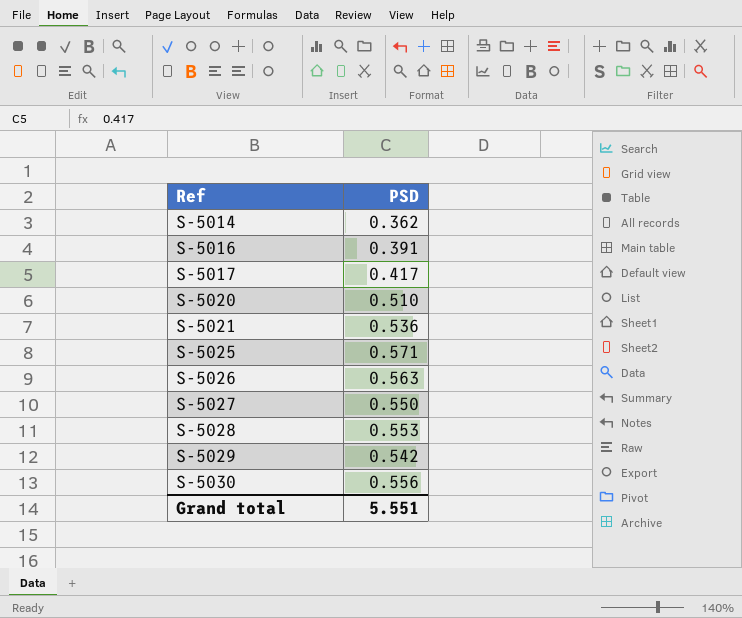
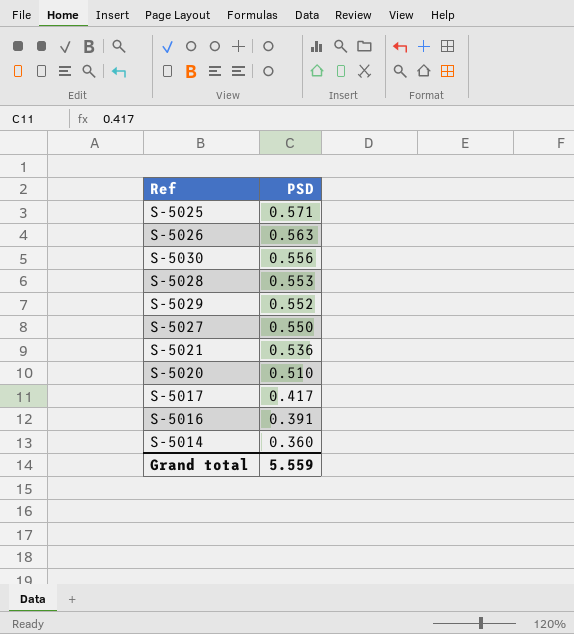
row order: Ref ascending -> PSD descending
S-5029 | PSD: 0.542 -> 0.552
S-5014 | PSD: 0.362 -> 0.360
Grand total | PSD: 5.551 -> 5.559

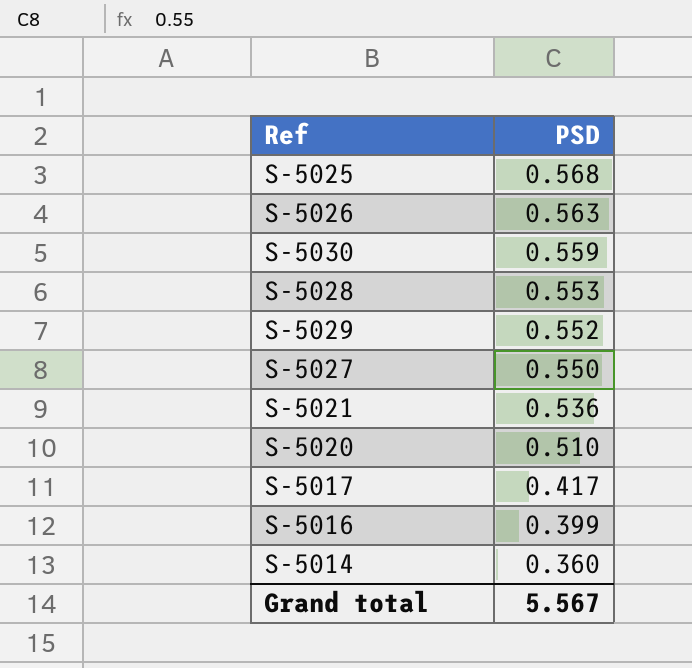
S-5025 | PSD: 0.571 -> 0.568
S-5030 | PSD: 0.556 -> 0.559
S-5016 | PSD: 0.391 -> 0.399
Grand total | PSD: 5.559 -> 5.567

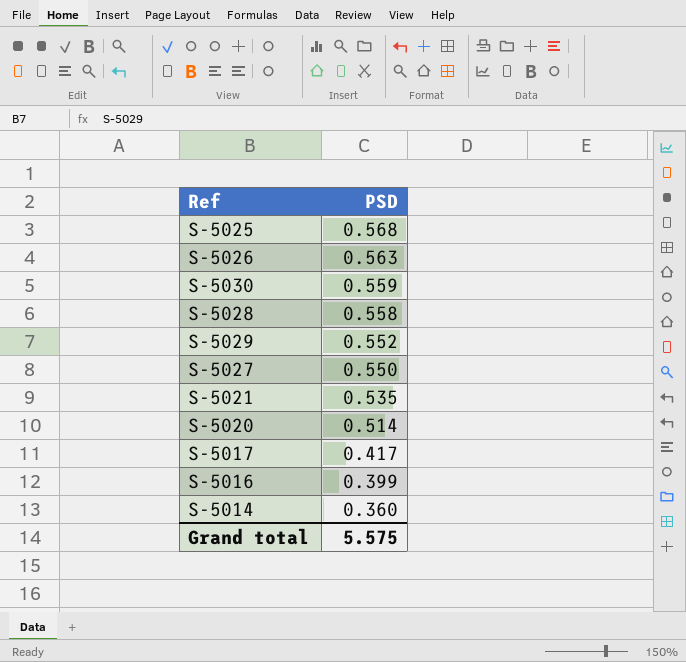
S-5028 | PSD: 0.553 -> 0.558
S-5021 | PSD: 0.536 -> 0.535
S-5020 | PSD: 0.510 -> 0.514
Grand total | PSD: 5.567 -> 5.575

